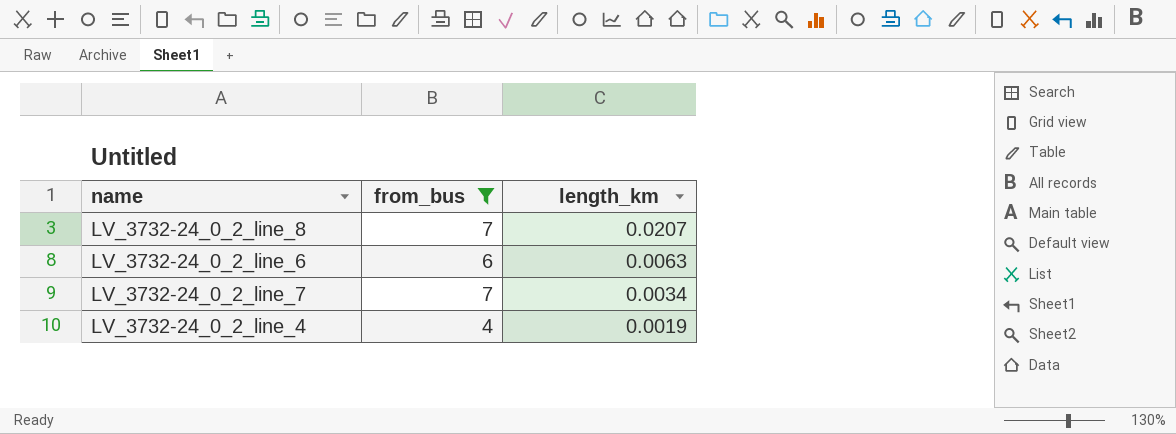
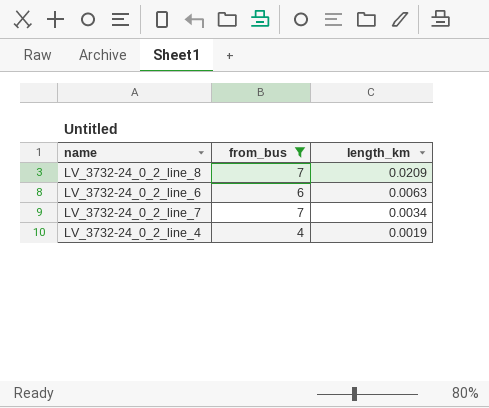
LV_3732-24_0_2_line_8 | length_km: 0.0207 -> 0.0209

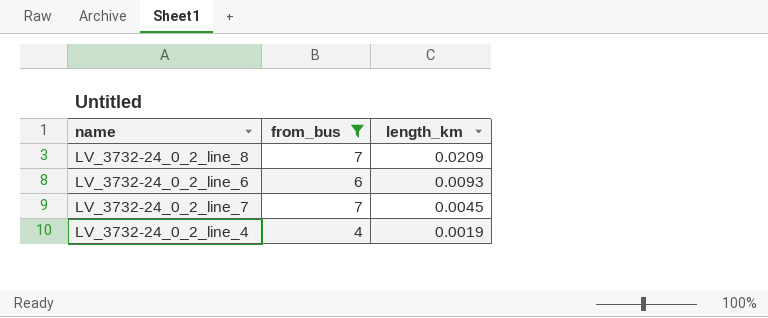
LV_3732-24_0_2_line_6 | length_km: 0.0063 -> 0.0093
LV_3732-24_0_2_line_7 | length_km: 0.0034 -> 0.0045

